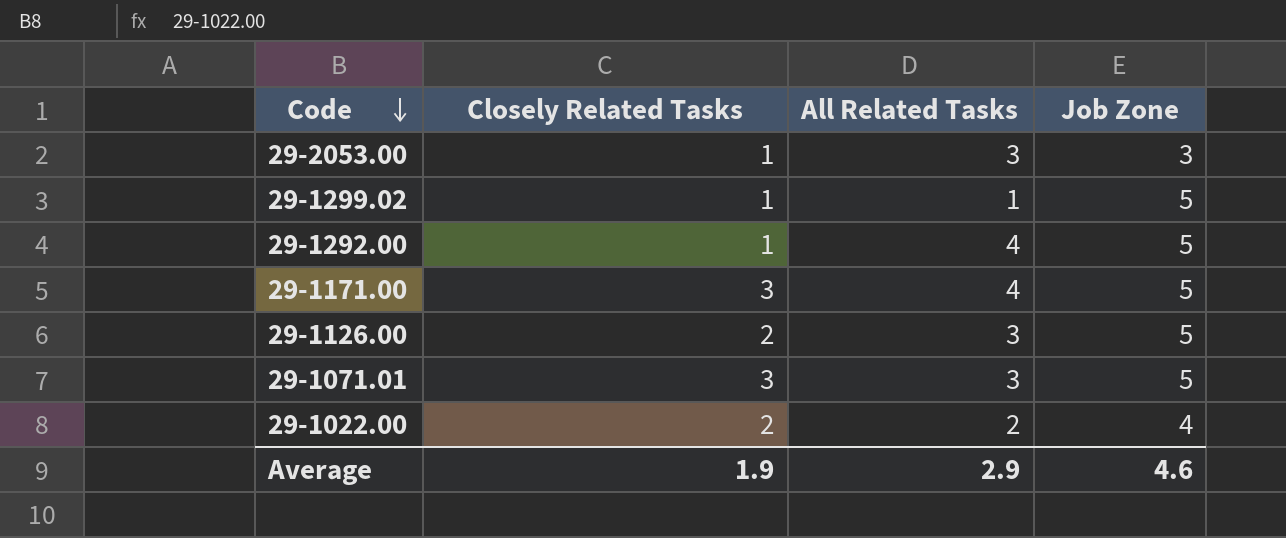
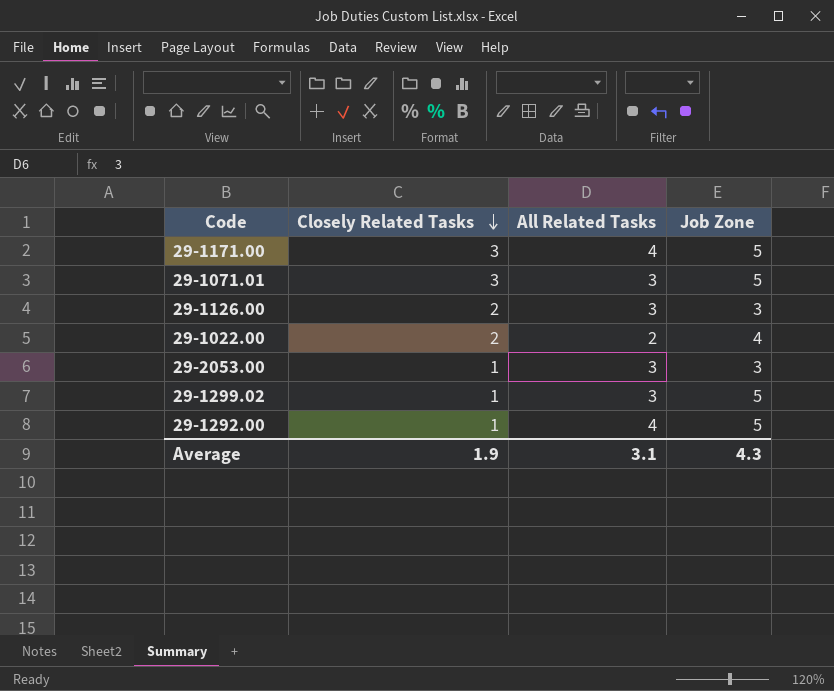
row order: Code descending -> Closely Related Tasks descending
29-1126.00 | Job Zone: 5 -> 3
29-1299.02 | All Related Tasks: 1 -> 3
Average | All Related Tasks: 2.9 -> 3.1
Average | Job Zone: 4.6 -> 4.3

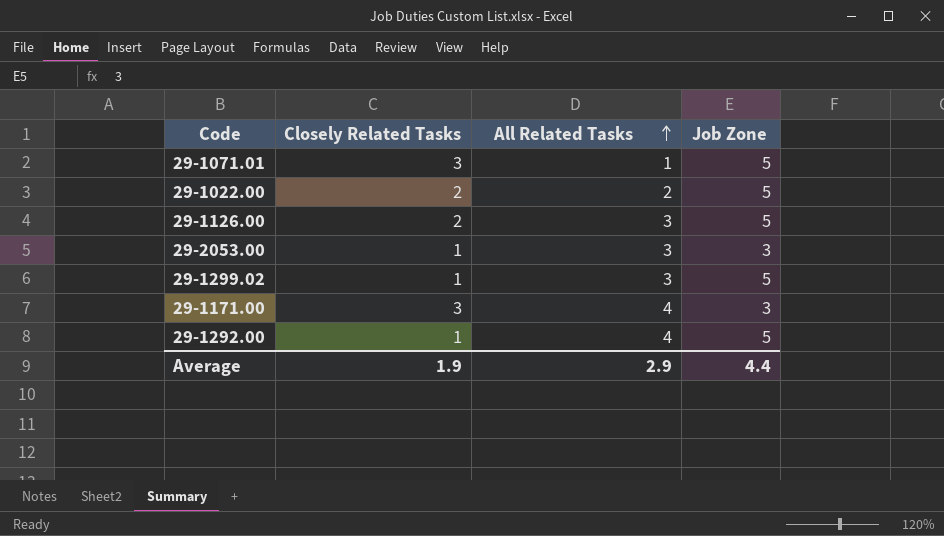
row order: Closely Related Tasks descending -> All Related Tasks ascending
29-1071.01 | All Related Tasks: 3 -> 1
29-1022.00 | Job Zone: 4 -> 5
29-1126.00 | Job Zone: 3 -> 5
29-1171.00 | Job Zone: 5 -> 3
Average | All Related Tasks: 3.1 -> 2.9
Average | Job Zone: 4.3 -> 4.4

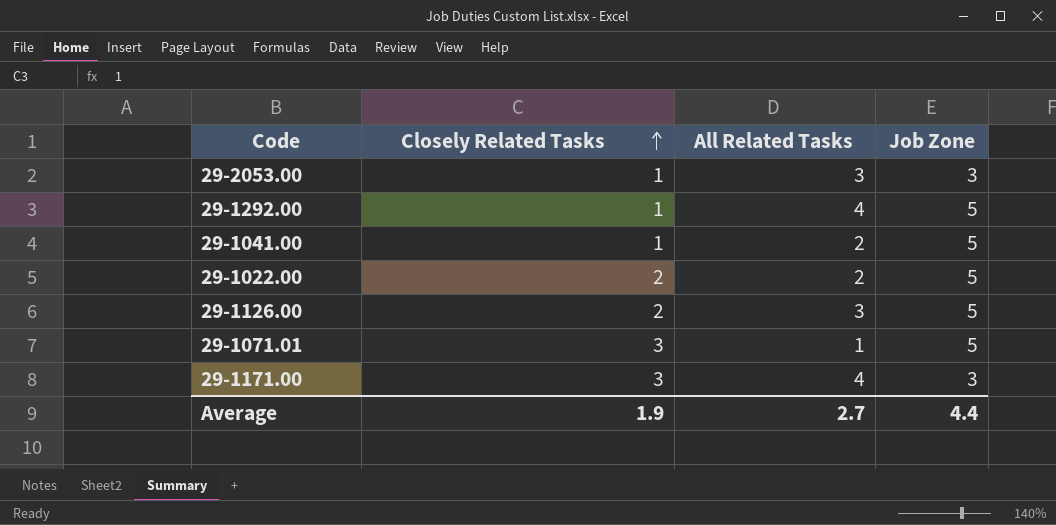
row order: All Related Tasks ascending -> Closely Related Tasks ascending
row 29-1299.02: 1 | 3 | 5 -> none
row 29-1041.00: none -> 1 | 2 | 5
Average | All Related Tasks: 2.9 -> 2.7

